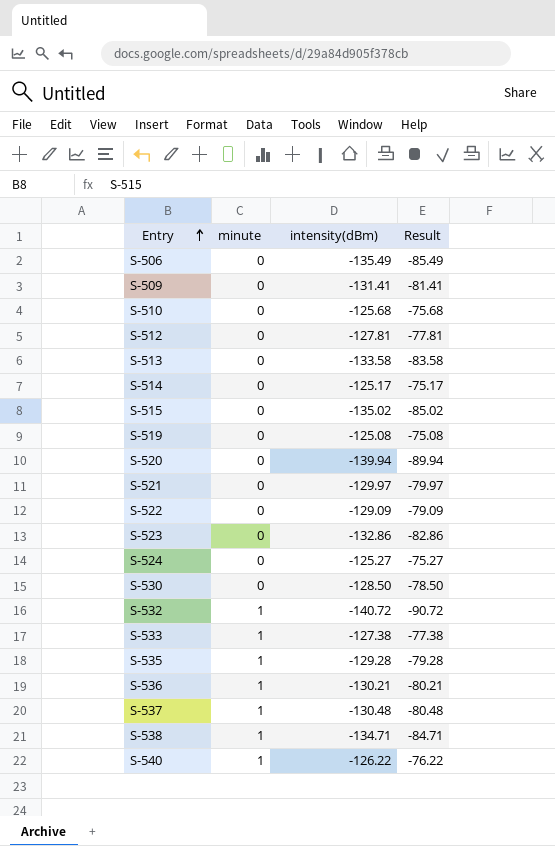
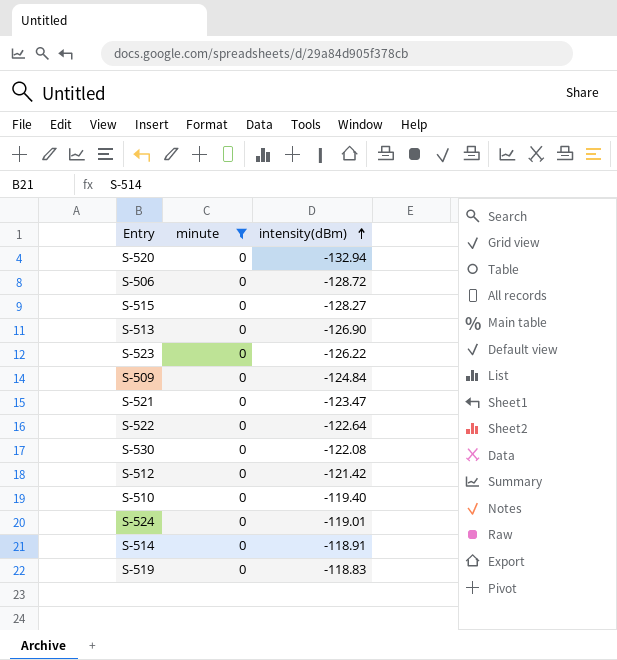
filter: none -> minute = 0
row order: Entry ascending -> intensity(dBm) ascending
column Result | formula: [intensity(dBm)] + 50 -> none
S-520 | intensity(dBm): -139.94 -> -132.94
S-506 | intensity(dBm): -135.49 -> -128.72
S-515 | intensity(dBm): -135.02 -> -128.27
S-513 | intensity(dBm): -133.58 -> -126.90
S-523 | intensity(dBm): -132.86 -> -126.22
S-509 | intensity(dBm): -131.41 -> -124.84
S-521 | intensity(dBm): -129.97 -> -123.47
S-522 | intensity(dBm): -129.09 -> -122.64
S-530 | intensity(dBm): -128.50 -> -122.08
S-512 | intensity(dBm): -127.81 -> -121.42
S-510 | intensity(dBm): -125.68 -> -119.40
S-524 | intensity(dBm): -125.27 -> -119.01
S-514 | intensity(dBm): -125.17 -> -118.91
S-519 | intensity(dBm): -125.08 -> -118.83

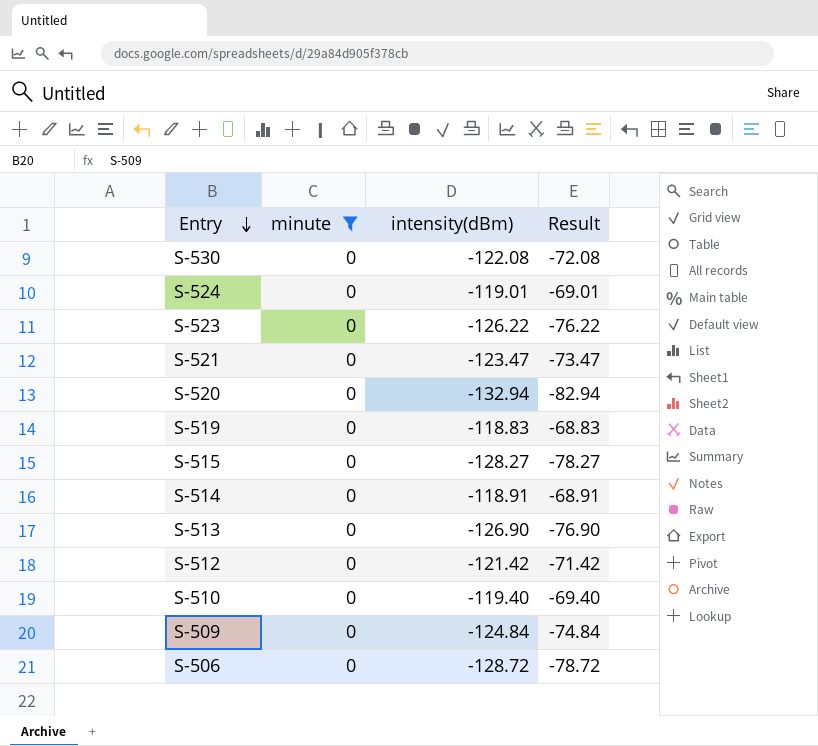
row order: intensity(dBm) ascending -> Entry descending
column Result | formula: none -> [intensity(dBm)] + 50
row S-522: 0 | -122.64 -> none

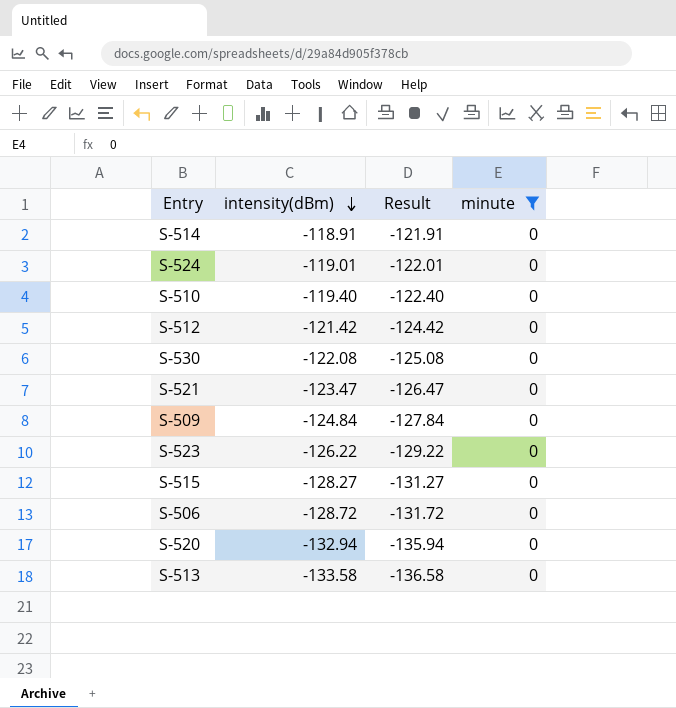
row order: Entry descending -> intensity(dBm) descending
column Result | formula: [intensity(dBm)] + 50 -> [intensity(dBm)] - 3
column minute | position: 2 -> 4
row S-519: 0 | -118.83 | -68.83 -> none
S-513 | intensity(dBm): -126.90 -> -133.58

